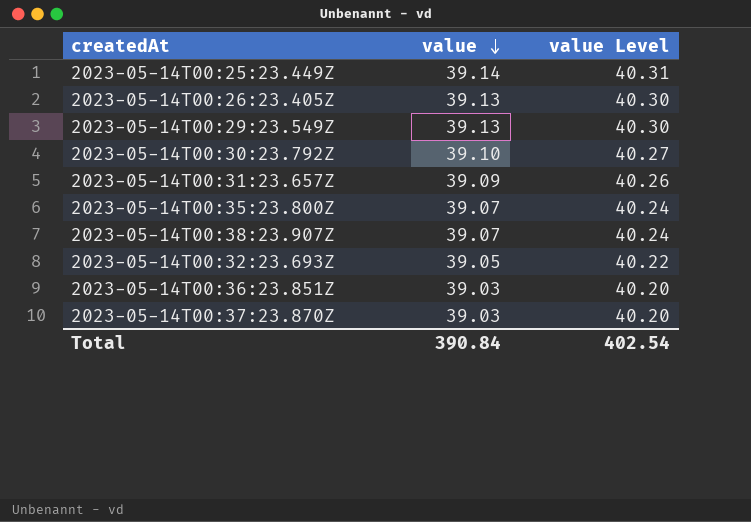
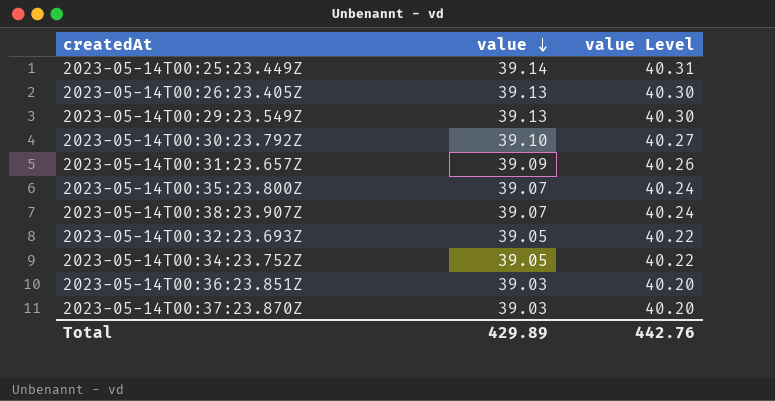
row 2023-05-14T00:34:23.752Z: none -> 39.05 | 40.22
Total | value: 390.84 -> 429.89
Total | value Level: 402.54 -> 442.76

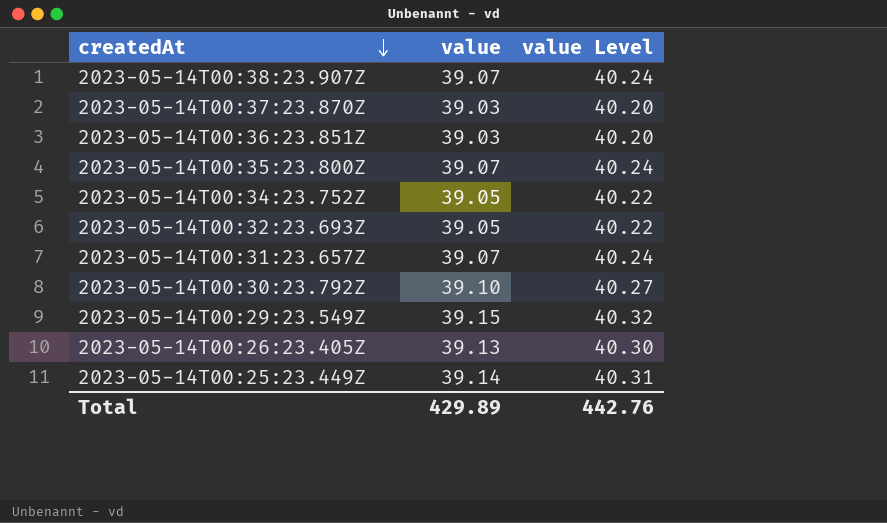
row order: value descending -> createdAt descending
2023-05-14T00:31:23.657Z | value: 39.09 -> 39.07
2023-05-14T00:31:23.657Z | value Level: 40.26 -> 40.24
2023-05-14T00:29:23.549Z | value: 39.13 -> 39.15
2023-05-14T00:29:23.549Z | value Level: 40.30 -> 40.32

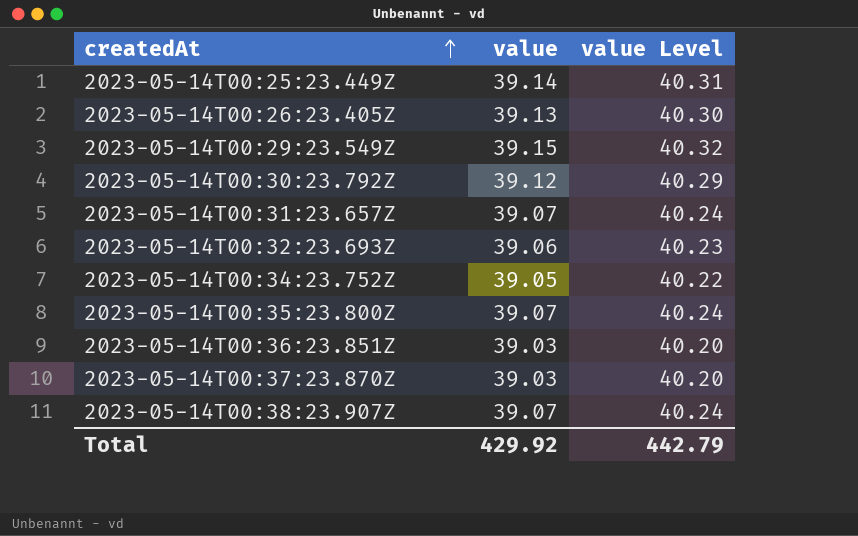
row order: createdAt descending -> createdAt ascending
2023-05-14T00:30:23.792Z | value: 39.10 -> 39.12
2023-05-14T00:30:23.792Z | value Level: 40.27 -> 40.29
2023-05-14T00:32:23.693Z | value: 39.05 -> 39.06
2023-05-14T00:32:23.693Z | value Level: 40.22 -> 40.23
Total | value: 429.89 -> 429.92
Total | value Level: 442.76 -> 442.79

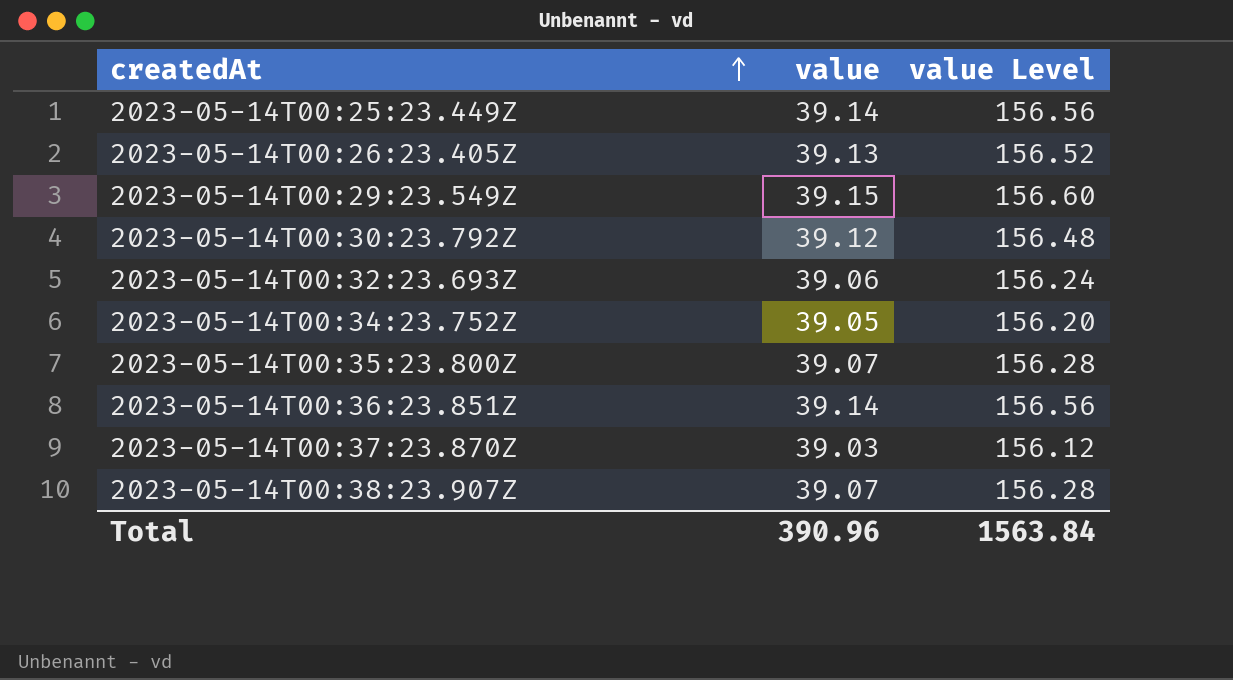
column value Level | formula: [value] * 1.03 -> [value] * 4
row 2023-05-14T00:31:23.657Z: 39.07 | 40.24 -> none
2023-05-14T00:36:23.851Z | value: 39.03 -> 39.14
Total | value: 429.92 -> 390.96
Total | value Level: 442.79 -> 1563.84

